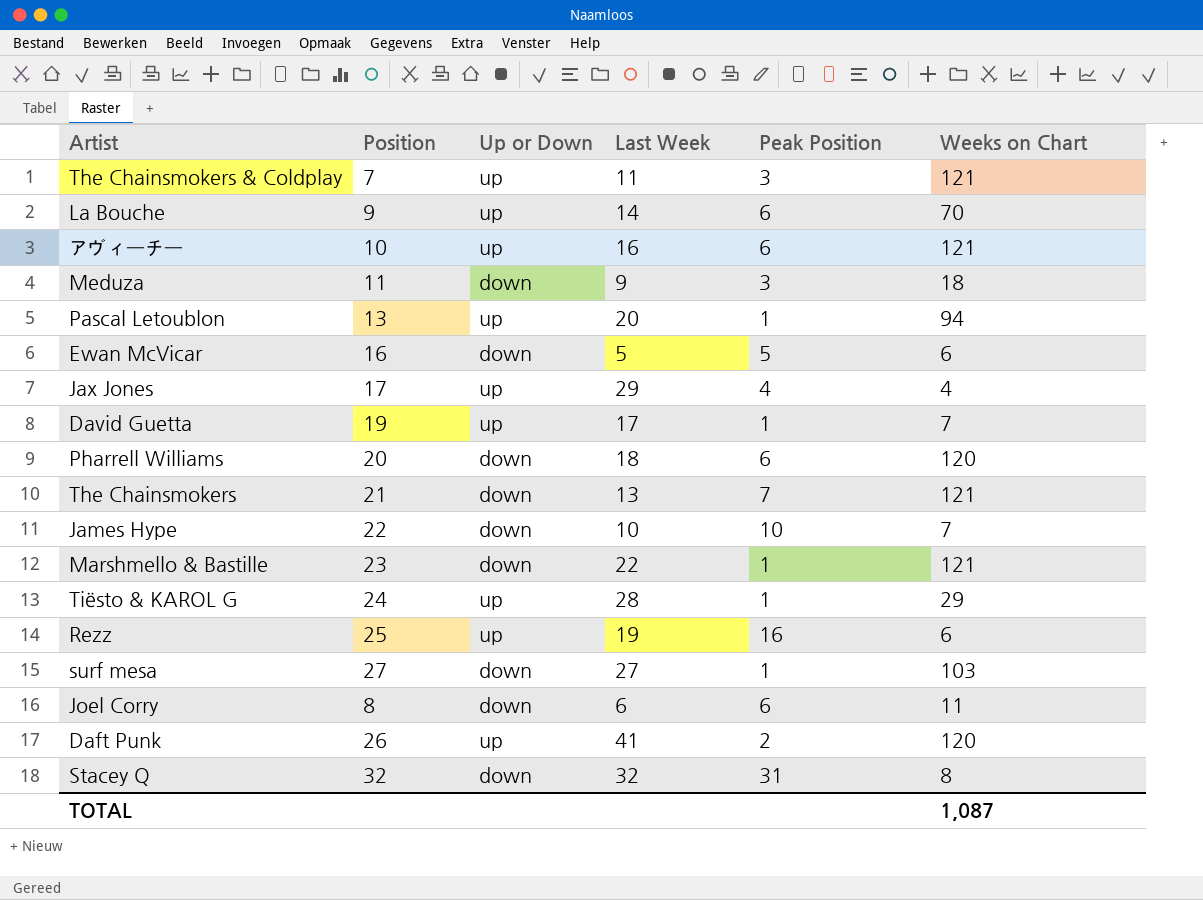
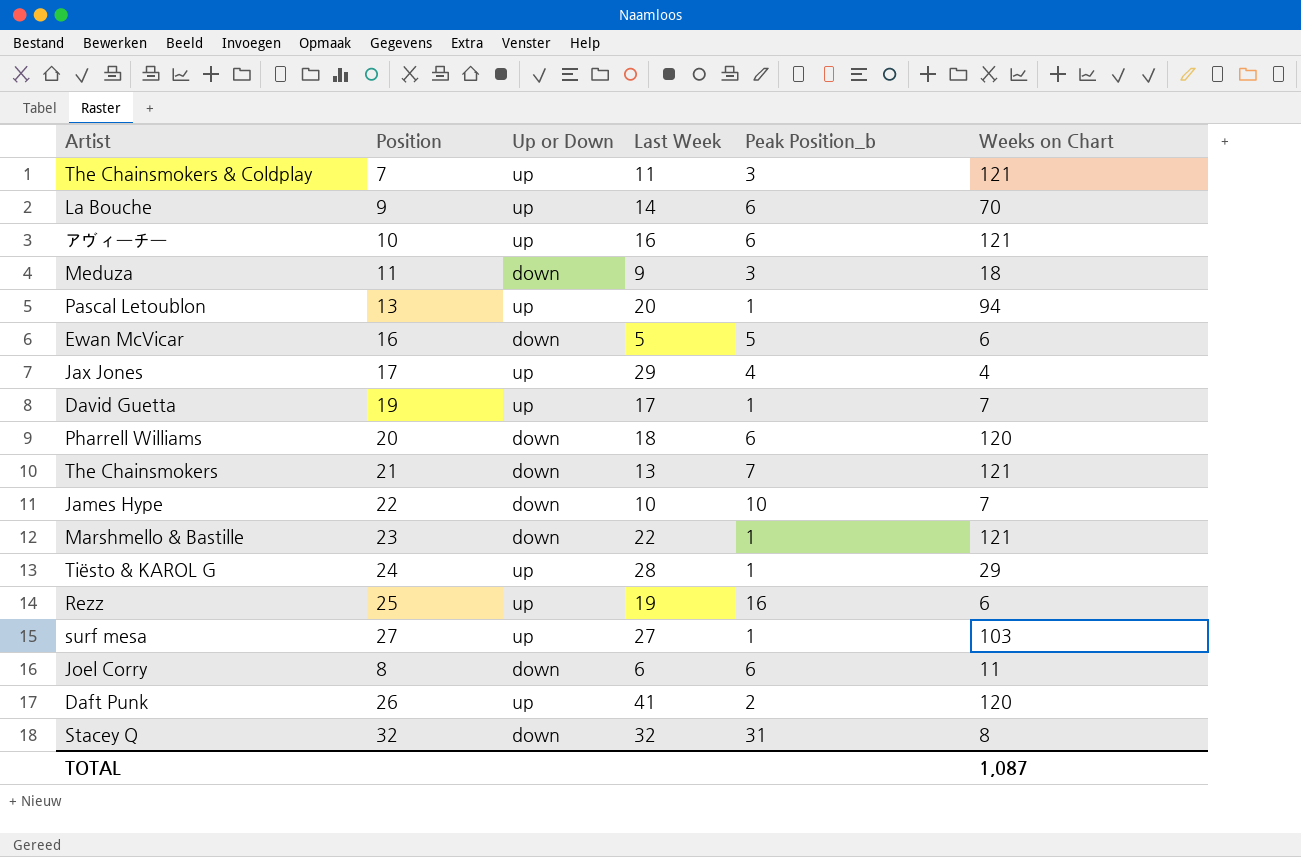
column name: Peak Position -> Peak Position_b
surf mesa | Up or Down: down -> up

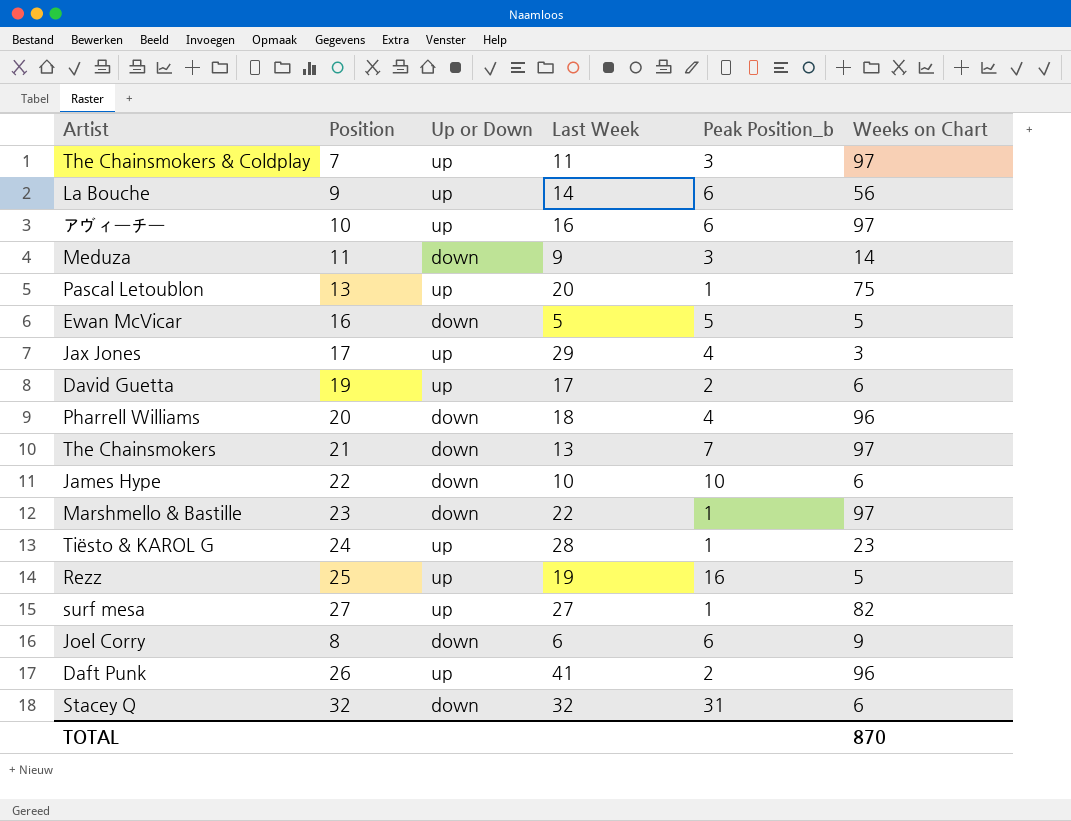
The Chainsmokers & Coldplay | Weeks on Chart: 121 -> 97
La Bouche | Weeks on Chart: 70 -> 56
アヴィーチー | Weeks on Chart: 121 -> 97
Meduza | Weeks on Chart: 18 -> 14
Pascal Letoublon | Weeks on Chart: 94 -> 75
Ewan McVicar | Weeks on Chart: 6 -> 5
Jax Jones | Weeks on Chart: 4 -> 3
David Guetta | Peak Position_b: 1 -> 2
David Guetta | Weeks on Chart: 7 -> 6
Pharrell Williams | Peak Position_b: 6 -> 4
Pharrell Williams | Weeks on Chart: 120 -> 96
The Chainsmokers | Weeks on Chart: 121 -> 97
James Hype | Weeks on Chart: 7 -> 6
Marshmello & Bastille | Weeks on Chart: 121 -> 97
Tiësto & KAROL G | Weeks on Chart: 29 -> 23
Rezz | Weeks on Chart: 6 -> 5
surf mesa | Weeks on Chart: 103 -> 82
Joel Corry | Weeks on Chart: 11 -> 9
Daft Punk | Weeks on Chart: 120 -> 96
Stacey Q | Weeks on Chart: 8 -> 6
TOTAL | Weeks on Chart: 1,087 -> 870

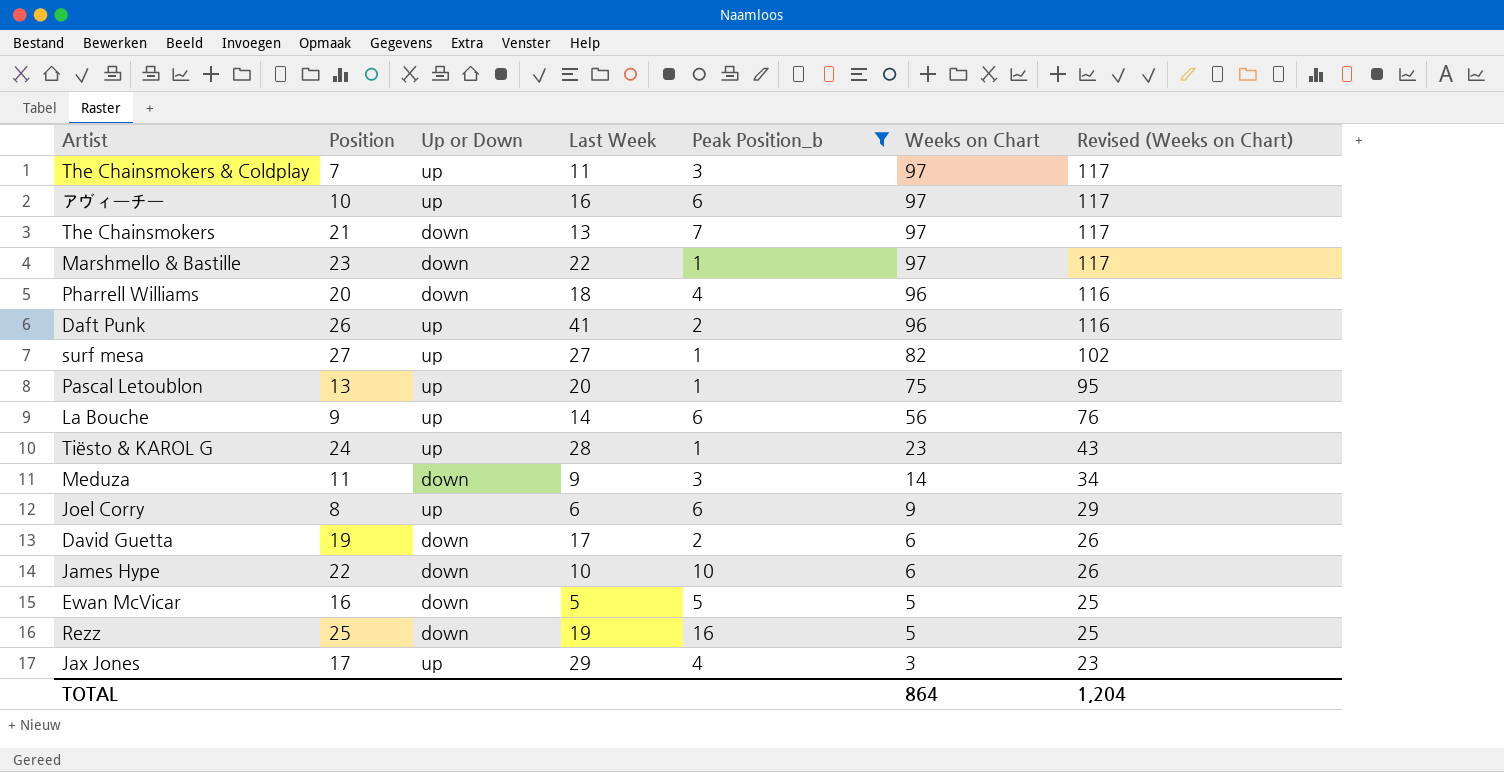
filter: none -> Peak Position_b != 31
row order: none -> Weeks on Chart descending
column Revised (Weeks on Chart) | formula: none -> [Weeks on Chart] + 20
Joel Corry | Up or Down: down -> up
David Guetta | Up or Down: up -> down
Rezz | Up or Down: up -> down
TOTAL | Weeks on Chart: 870 -> 864

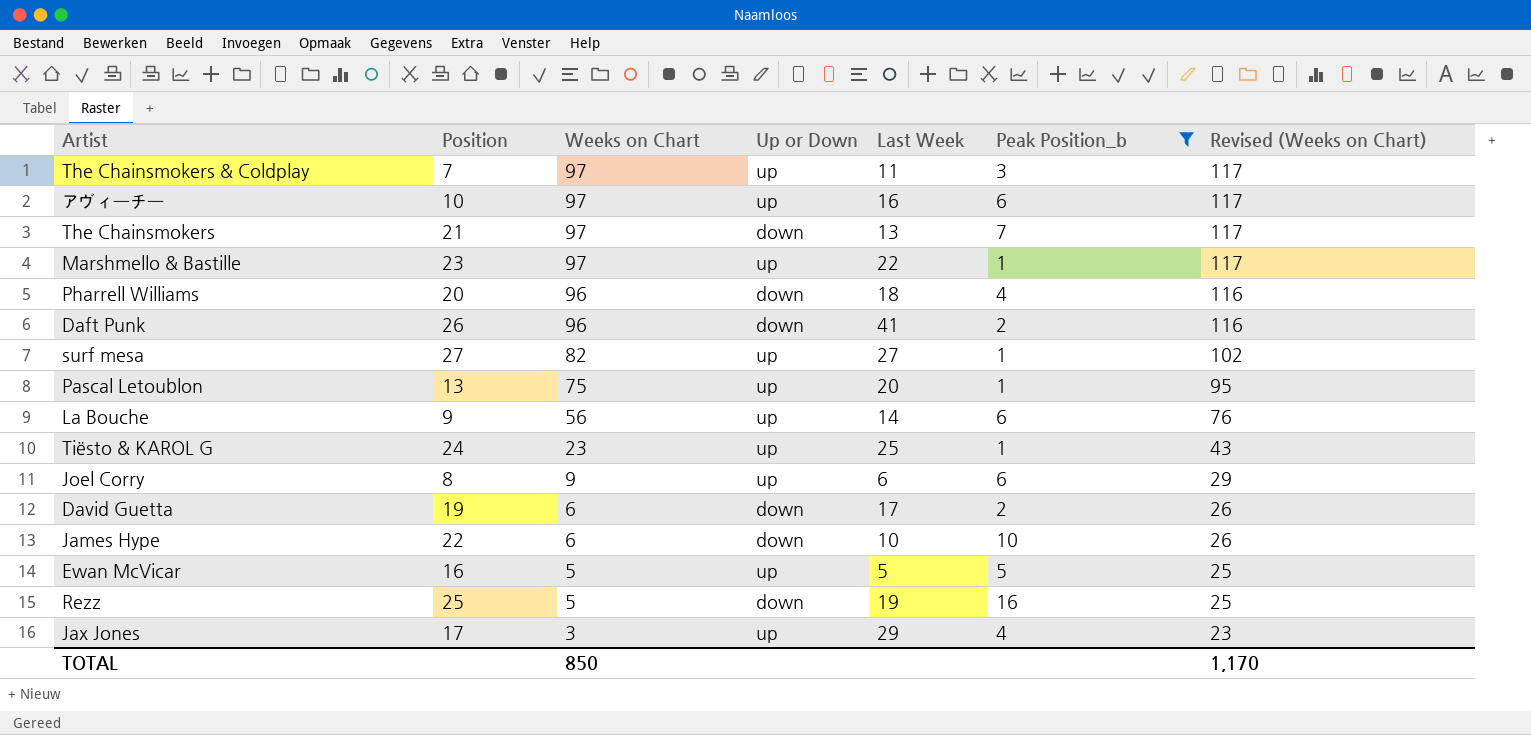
column Weeks on Chart | position: 6 -> 3
row Meduza: 11 | down | 9 | 3 | 14 | 34 -> none
Marshmello & Bastille | Up or Down: down -> up
Daft Punk | Up or Down: up -> down
Tiësto & KAROL G | Last Week: 28 -> 25
Ewan McVicar | Up or Down: down -> up
TOTAL | Weeks on Chart: 864 -> 850
TOTAL | Revised (Weeks on Chart): 1,204 -> 1,170

